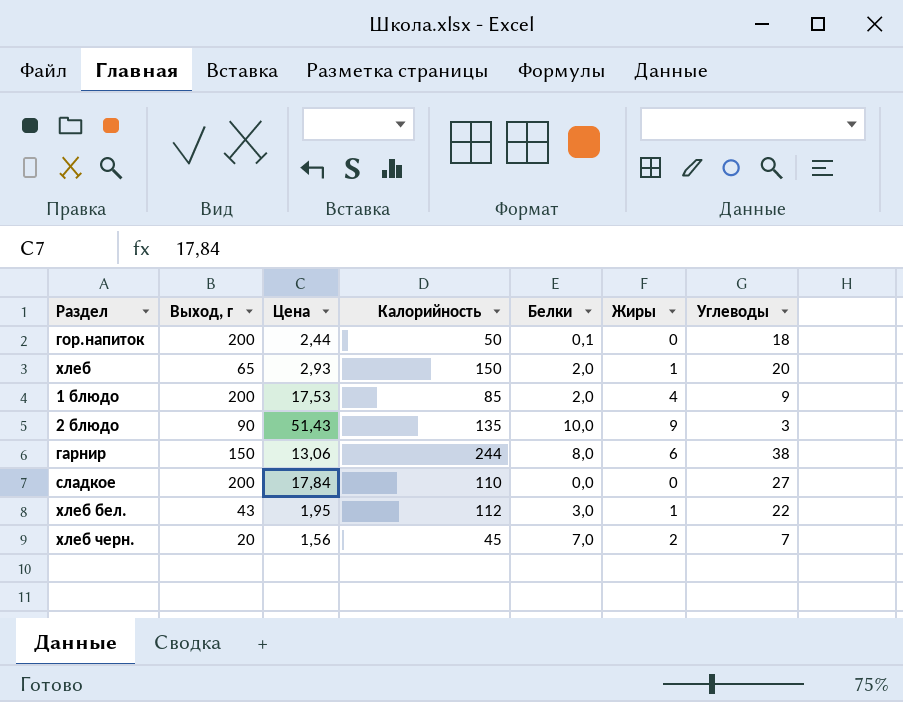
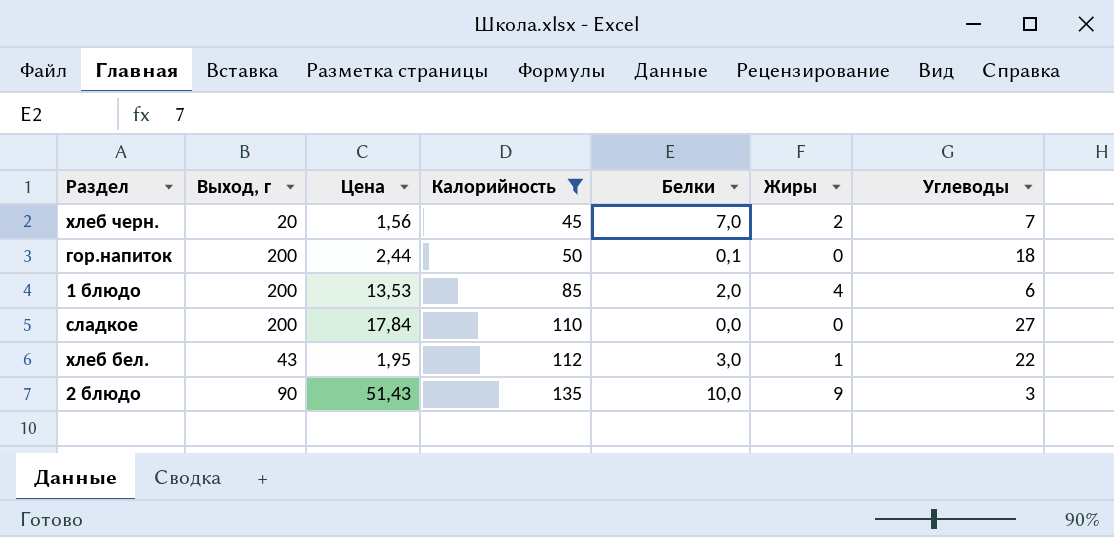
filter: none -> Калорийность <= 135
row order: none -> Калорийность ascending
1 блюдо | Цена: 17,53 -> 13,53
1 блюдо | Углеводы: 9 -> 6

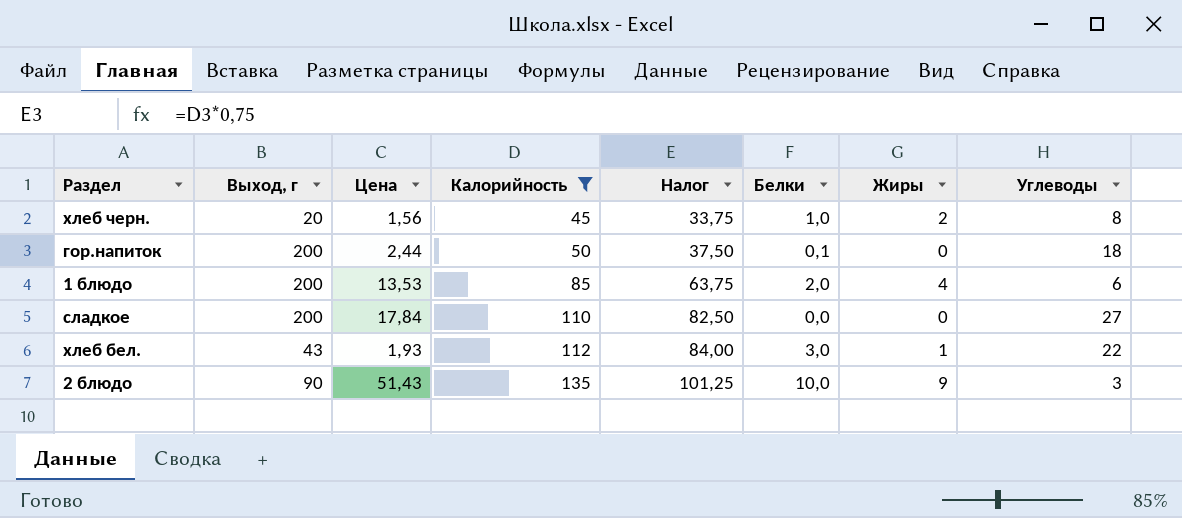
column Налог | formula: none -> [Калорийность] * 0,75
хлеб черн. | Белки: 7,0 -> 1,0
хлеб черн. | Углеводы: 7 -> 8
хлеб бел. | Цена: 1,95 -> 1,93

